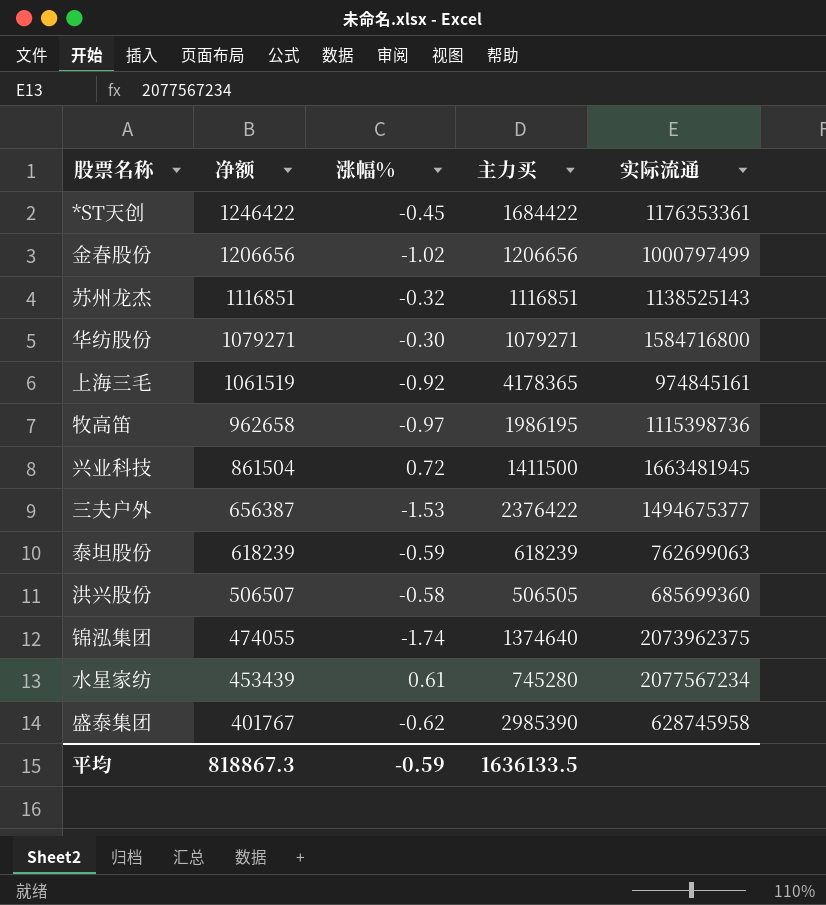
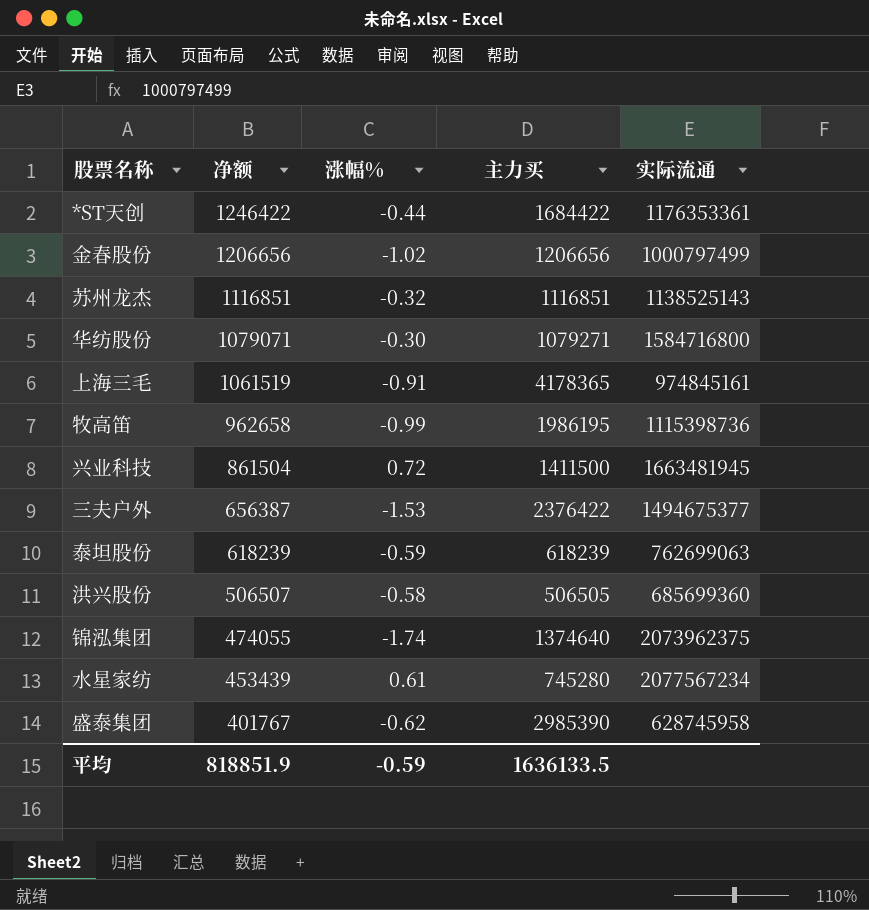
*ST天创 | 涨幅%: -0.45 -> -0.44
华纺股份 | 净额: 1079271 -> 1079071
上海三毛 | 涨幅%: -0.92 -> -0.91
牧高笛 | 涨幅%: -0.97 -> -0.99
平均 | 净额: 818867.3 -> 818851.9

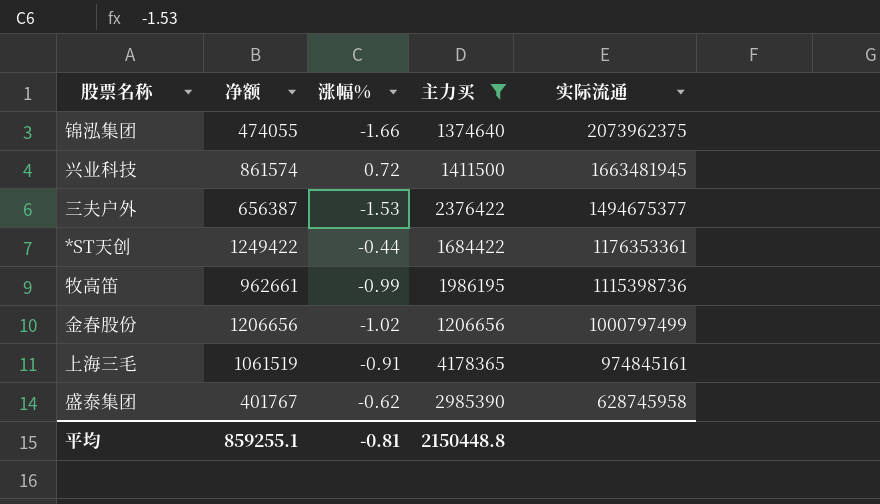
filter: none -> 主力买 >= 1206656
row order: 净额 descending -> 实际流通 descending
锦泓集团 | 涨幅%: -1.74 -> -1.66
兴业科技 | 净额: 861504 -> 861574
*ST天创 | 净额: 1246422 -> 1249422
牧高笛 | 净额: 962658 -> 962661
平均 | 净额: 818851.9 -> 859255.1
平均 | 涨幅%: -0.59 -> -0.81
平均 | 主力买: 1636133.5 -> 2150448.8

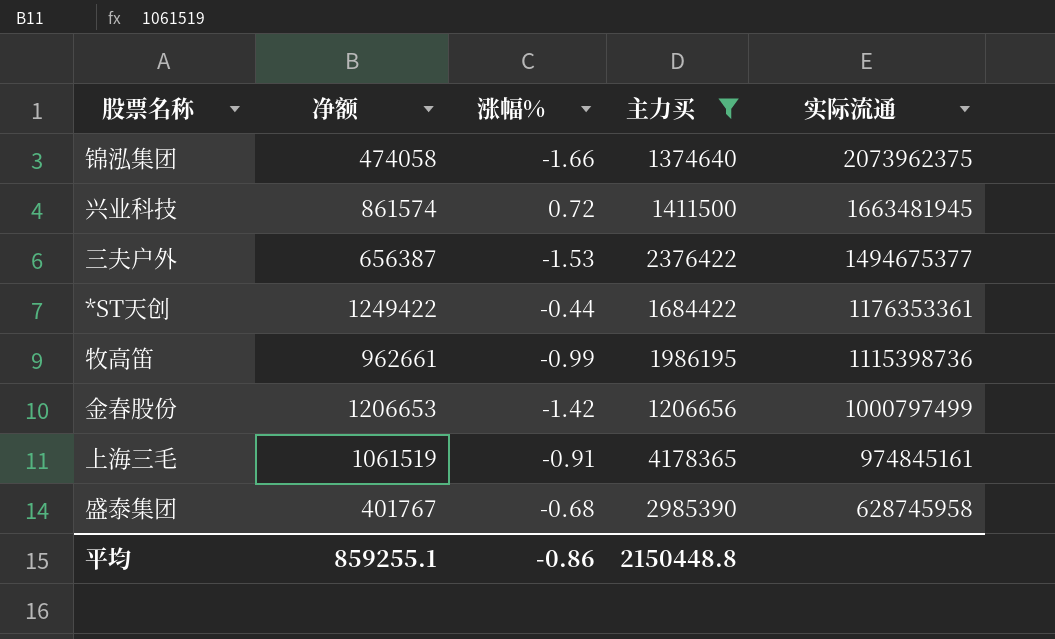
锦泓集团 | 净额: 474055 -> 474058
金春股份 | 净额: 1206656 -> 1206653
金春股份 | 涨幅%: -1.02 -> -1.42
盛泰集团 | 涨幅%: -0.62 -> -0.68
平均 | 涨幅%: -0.81 -> -0.86

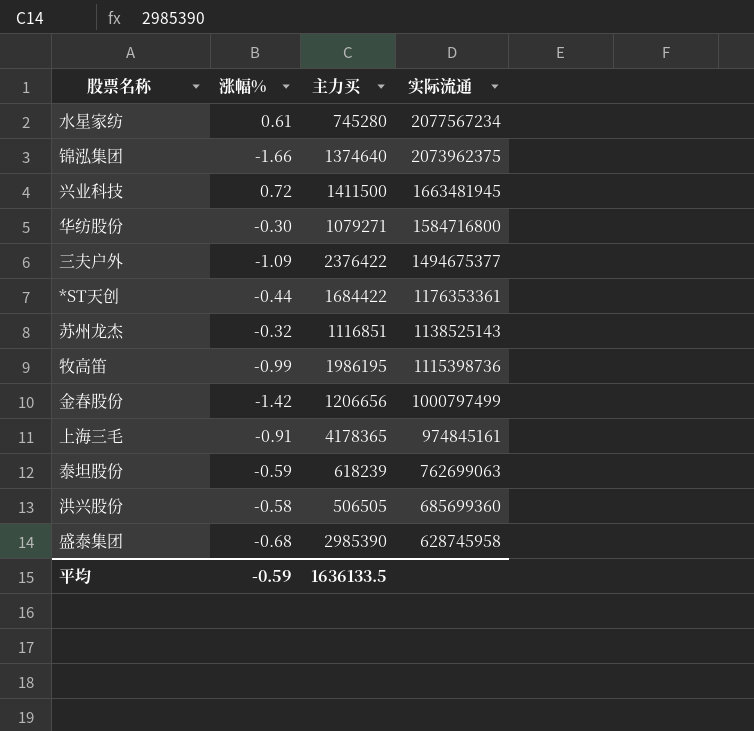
filter: 主力买 >= 1206656 -> none
column 净额 | position: 2 -> none
三夫户外 | 涨幅%: -1.53 -> -1.09
平均 | 涨幅%: -0.86 -> -0.59
平均 | 主力买: 2150448.8 -> 1636133.5

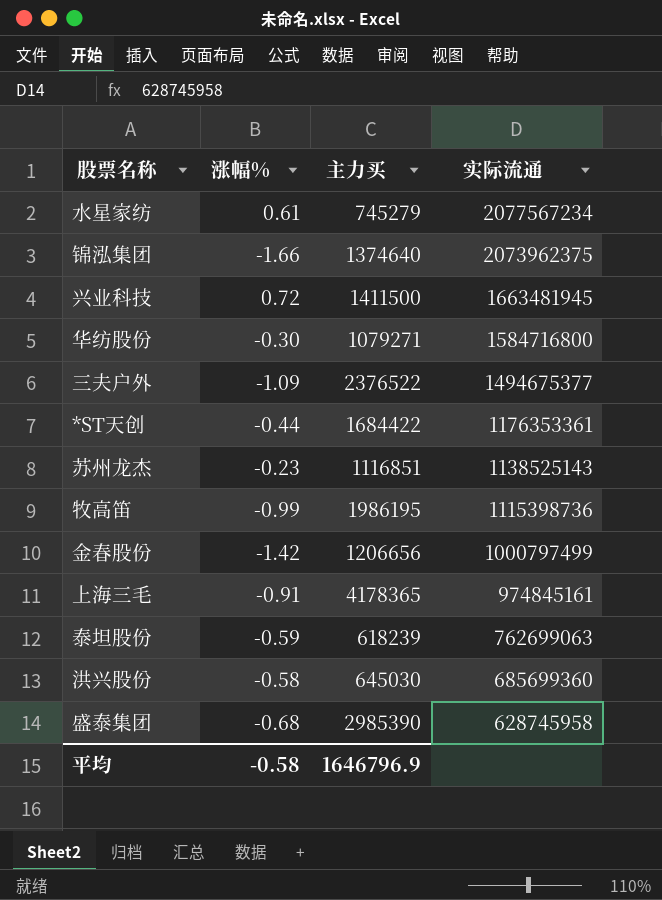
水星家纺 | 主力买: 745280 -> 745279
三夫户外 | 主力买: 2376422 -> 2376522
苏州龙杰 | 涨幅%: -0.32 -> -0.23
洪兴股份 | 主力买: 506505 -> 645030
平均 | 涨幅%: -0.59 -> -0.58
平均 | 主力买: 1636133.5 -> 1646796.9

